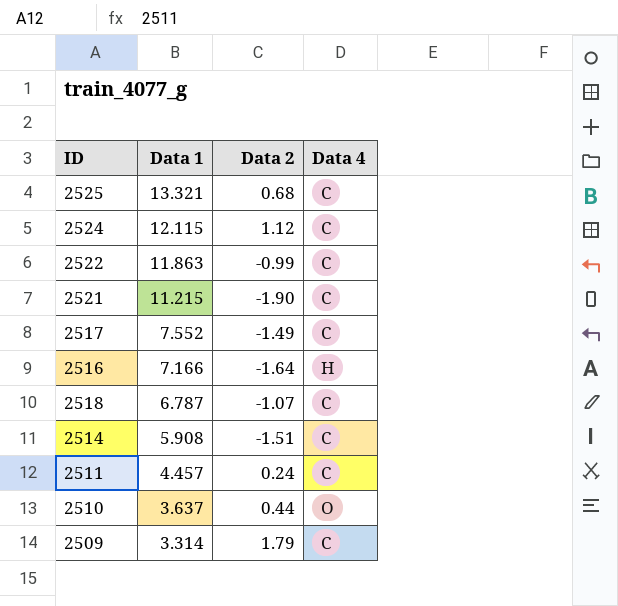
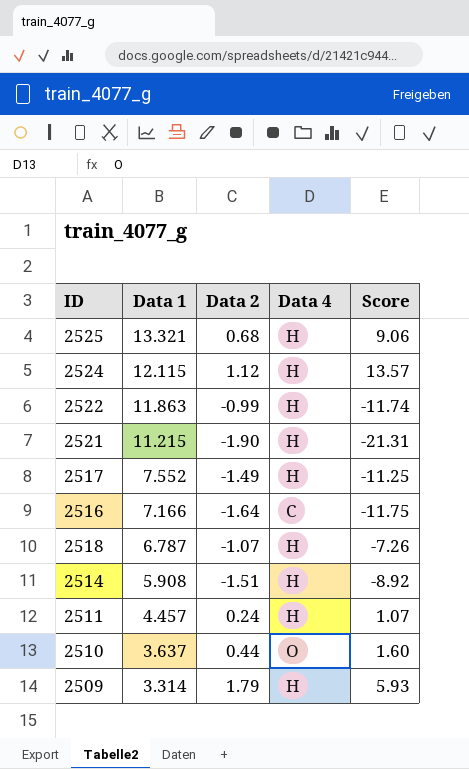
column Score | formula: none -> [Data 1] * [Data 2]
2525 | Data 4: C -> H
2524 | Data 4: C -> H
2522 | Data 4: C -> H
2521 | Data 4: C -> H
2517 | Data 4: C -> H
2516 | Data 4: H -> C
2518 | Data 4: C -> H
2514 | Data 4: C -> H
2511 | Data 4: C -> H
2509 | Data 4: C -> H

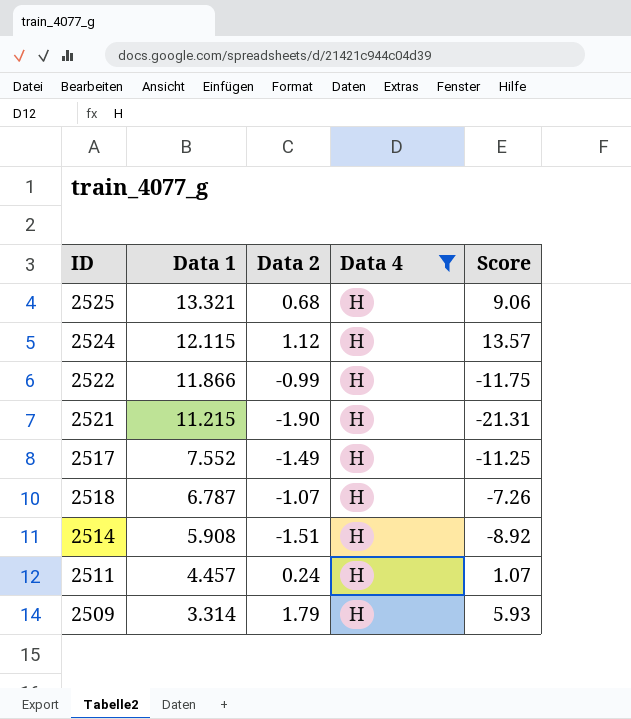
filter: none -> Data 4 = H
2522 | Data 1: 11.863 -> 11.866
2522 | Score: -11.74 -> -11.75

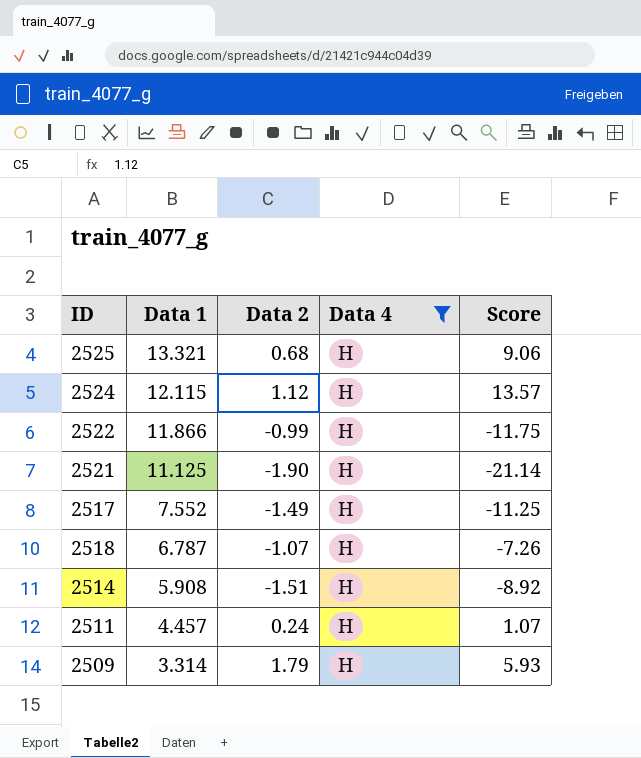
2521 | Data 1: 11.215 -> 11.125
2521 | Score: -21.31 -> -21.14

